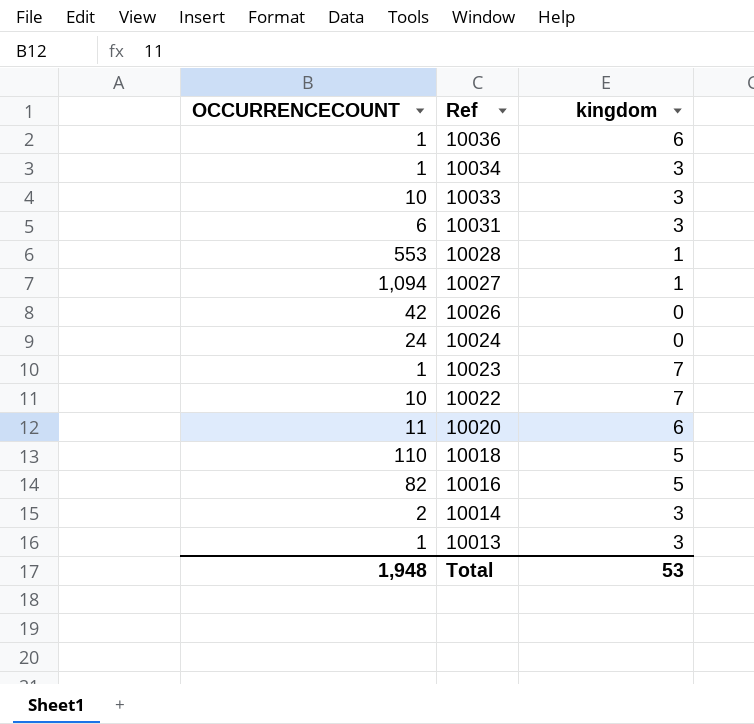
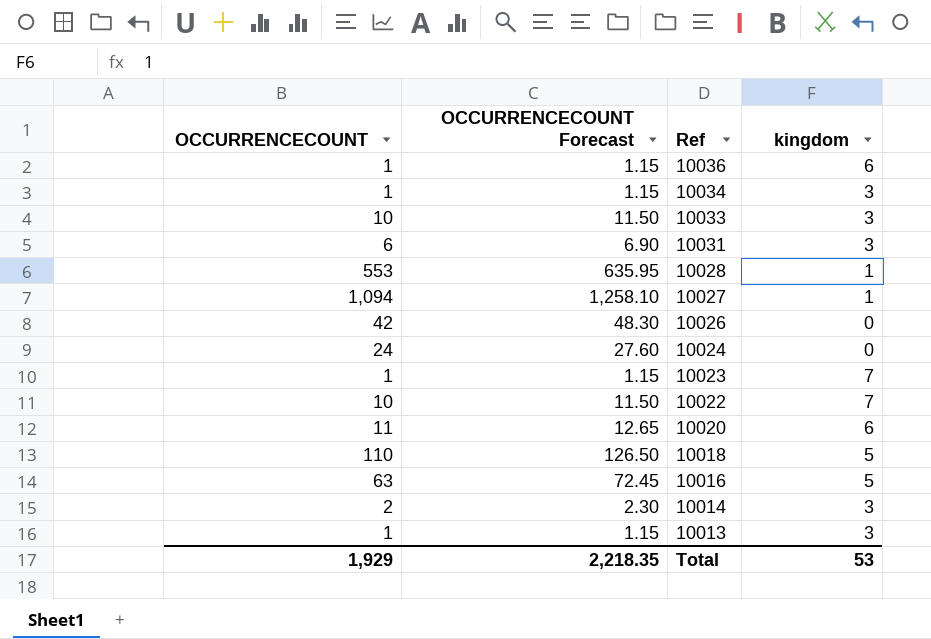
column OCCURRENCECOUNT Forecast | formula: none -> [OCCURRENCECOUNT] * 1.15
10016 | OCCURRENCECOUNT: 82 -> 63
Total | OCCURRENCECOUNT: 1,948 -> 1,929

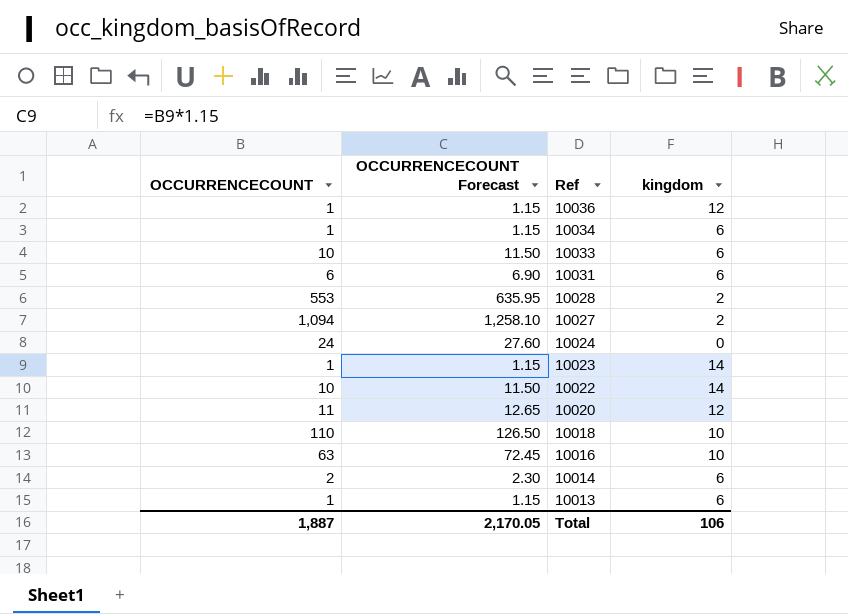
row 10026: 42 | 48.30 | 0 -> none
10036 | kingdom: 6 -> 12
10034 | kingdom: 3 -> 6
10033 | kingdom: 3 -> 6
10031 | kingdom: 3 -> 6
10028 | kingdom: 1 -> 2
10027 | kingdom: 1 -> 2
10023 | kingdom: 7 -> 14
10022 | kingdom: 7 -> 14
10020 | kingdom: 6 -> 12
10018 | kingdom: 5 -> 10
10016 | kingdom: 5 -> 10
10014 | kingdom: 3 -> 6
10013 | kingdom: 3 -> 6
Total | OCCURRENCECOUNT: 1,929 -> 1,887
Total | OCCURRENCECOUNT Forecast: 2,218.35 -> 2,170.05
Total | kingdom: 53 -> 106

